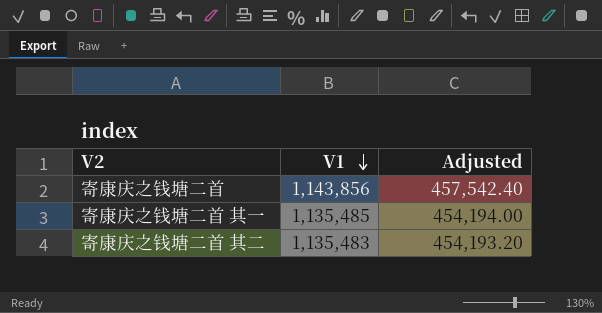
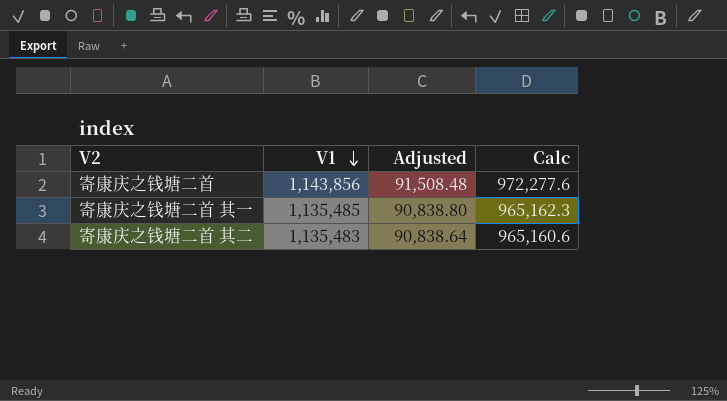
column Adjusted | formula: [V1] * 0.4 -> [V1] * 0.08
column Calc | formula: none -> [V1] * 0.85

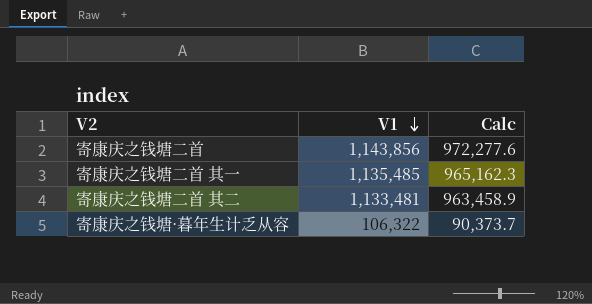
column Adjusted | formula: [V1] * 0.08 -> none
寄康庆之钱塘二首 其二 | V1: 1,135,483 -> 1,133,481
寄康庆之钱塘二首 其二 | Calc: 965,160.6 -> 963,458.9
row 寄康庆之钱塘·暮年生计乏从容: none -> 106,322 | 90,373.7

